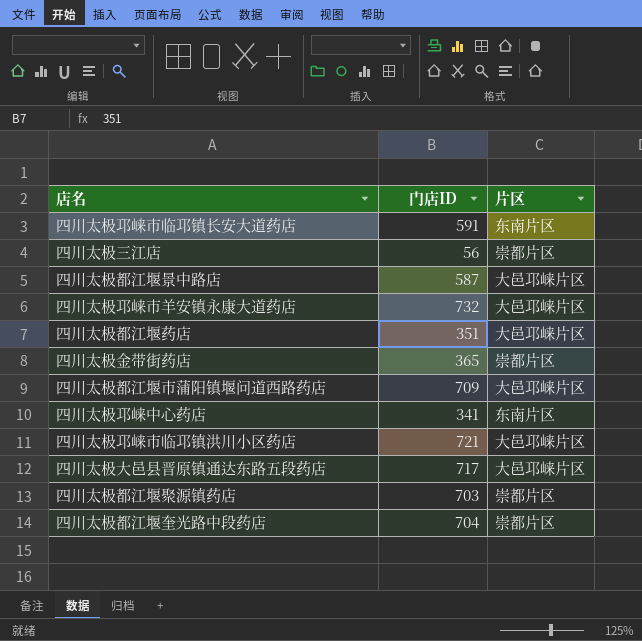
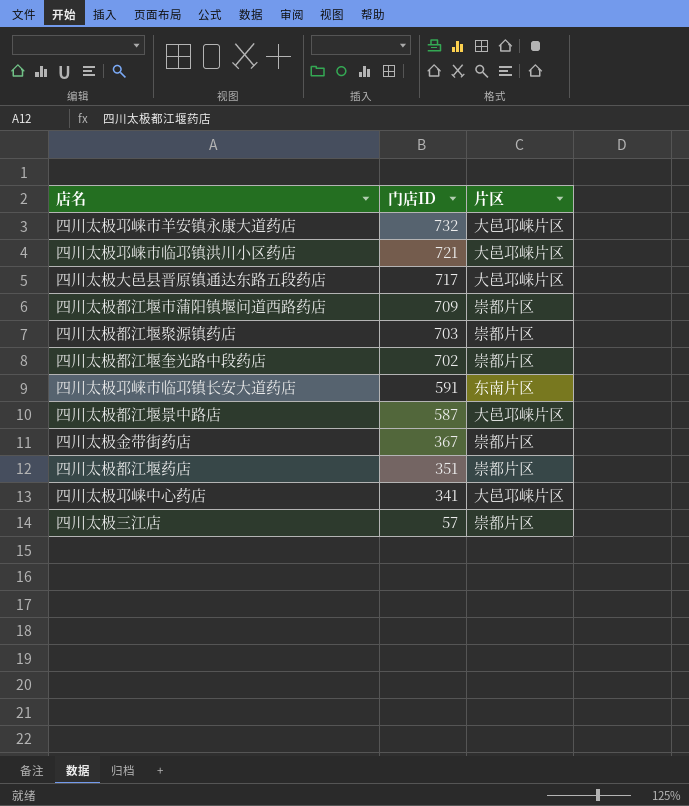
row order: none -> 门店ID descending
四川太极都江堰市蒲阳镇堰问道西路药店 | 片区: 大邑邛崃片区 -> 崇都片区
四川太极都江堰奎光路中段药店 | 门店ID: 704 -> 702
四川太极金带街药店 | 门店ID: 365 -> 367
四川太极都江堰药店 | 片区: 大邑邛崃片区 -> 崇都片区
四川太极邛崃中心药店 | 片区: 东南片区 -> 大邑邛崃片区
四川太极三江店 | 门店ID: 56 -> 57

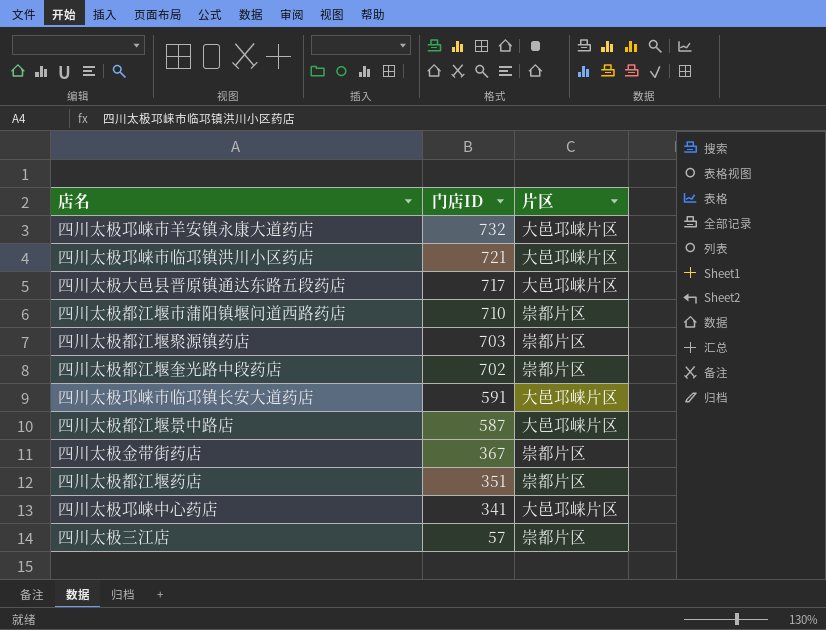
四川太极都江堰市蒲阳镇堰问道西路药店 | 门店ID: 709 -> 710
四川太极邛崃市临邛镇长安大道药店 | 片区: 东南片区 -> 大邑邛崃片区

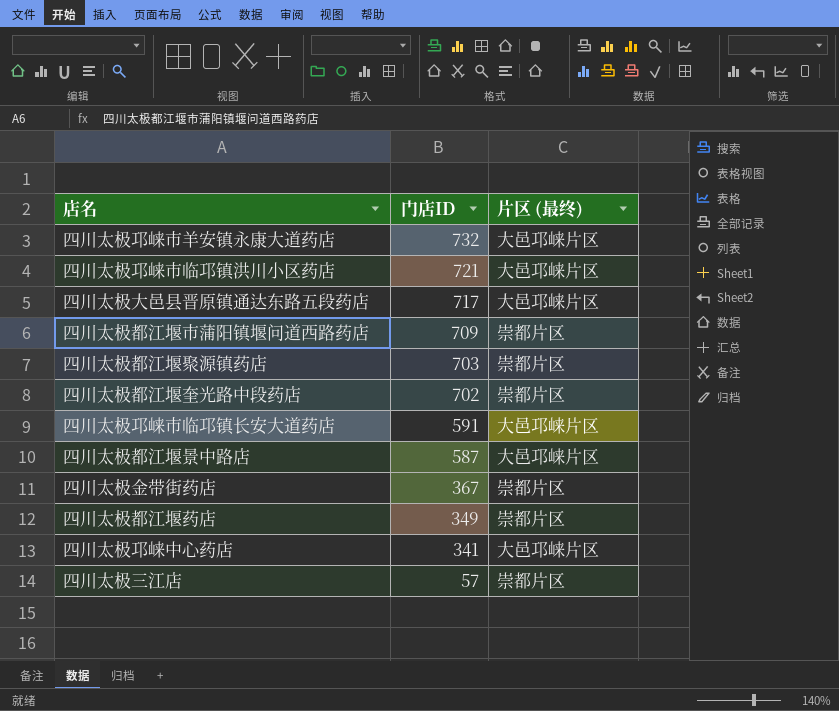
column name: 片区 -> 片区 (最终)
四川太极都江堰市蒲阳镇堰问道西路药店 | 门店ID: 710 -> 709
四川太极都江堰药店 | 门店ID: 351 -> 349

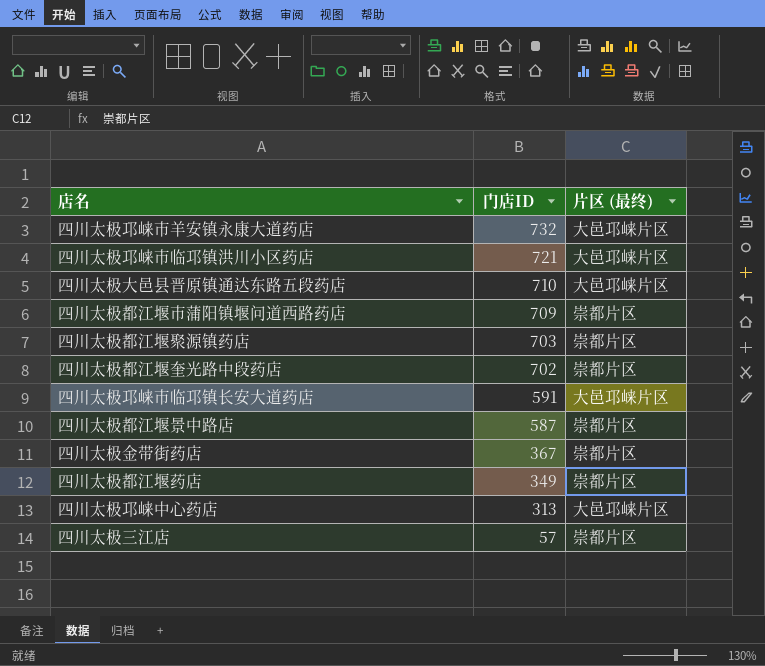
四川太极大邑县晋原镇通达东路五段药店 | 门店ID: 717 -> 710
四川太极都江堰景中路店 | 片区 (最终): 大邑邛崃片区 -> 崇都片区
四川太极邛崃中心药店 | 门店ID: 341 -> 313

